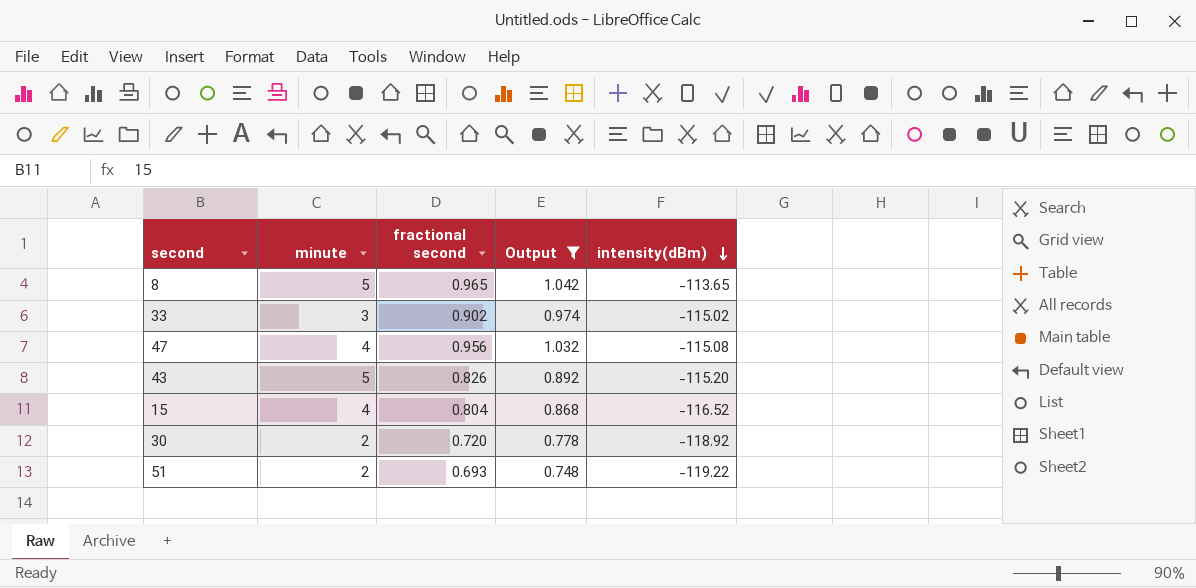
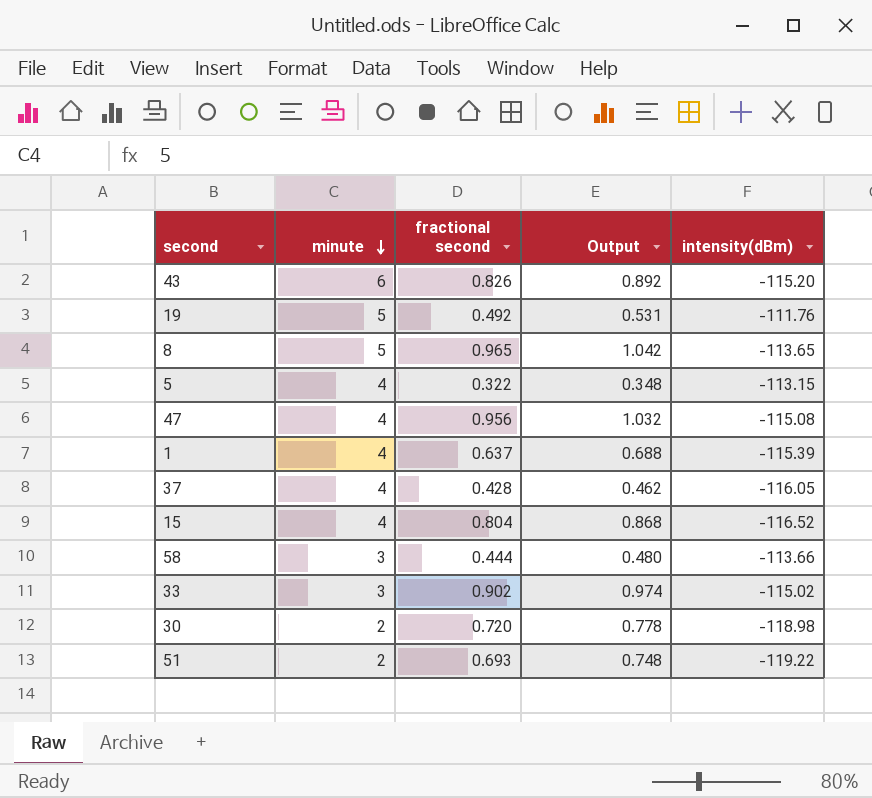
filter: Output >= 0.748 -> none
row order: intensity(dBm) descending -> minute descending
43 | minute: 5 -> 6
30 | intensity(dBm): -118.92 -> -118.98

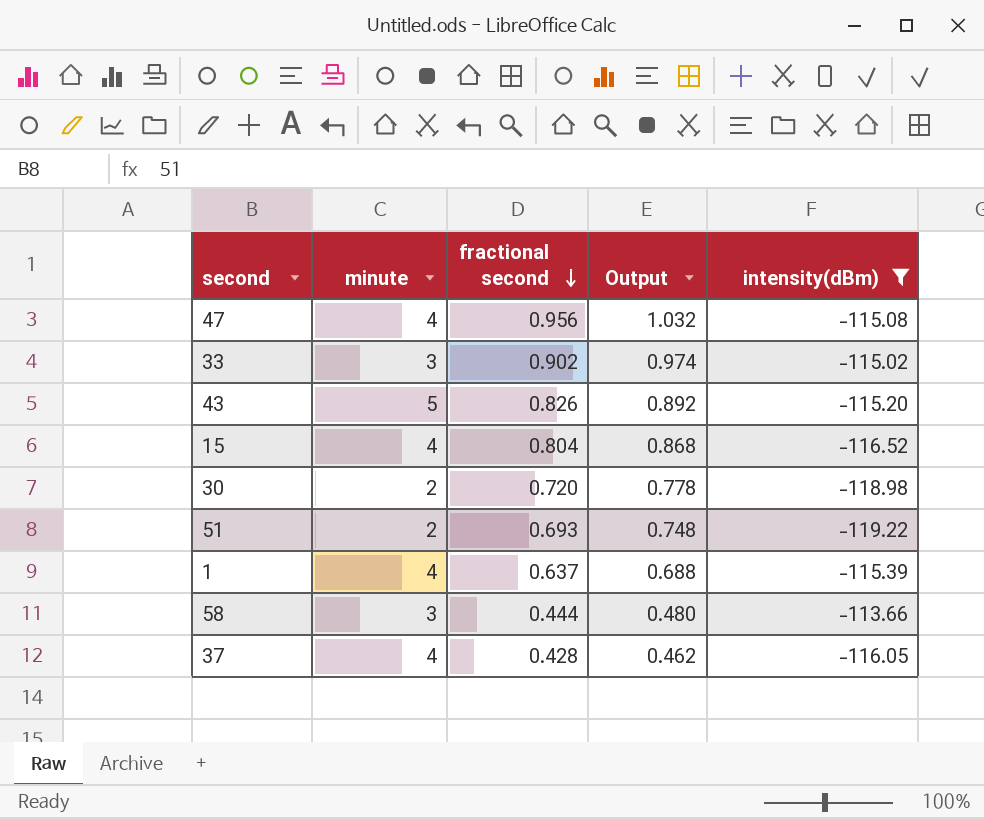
filter: none -> intensity(dBm) <= -113.66
row order: minute descending -> fractional second descending
43 | minute: 6 -> 5

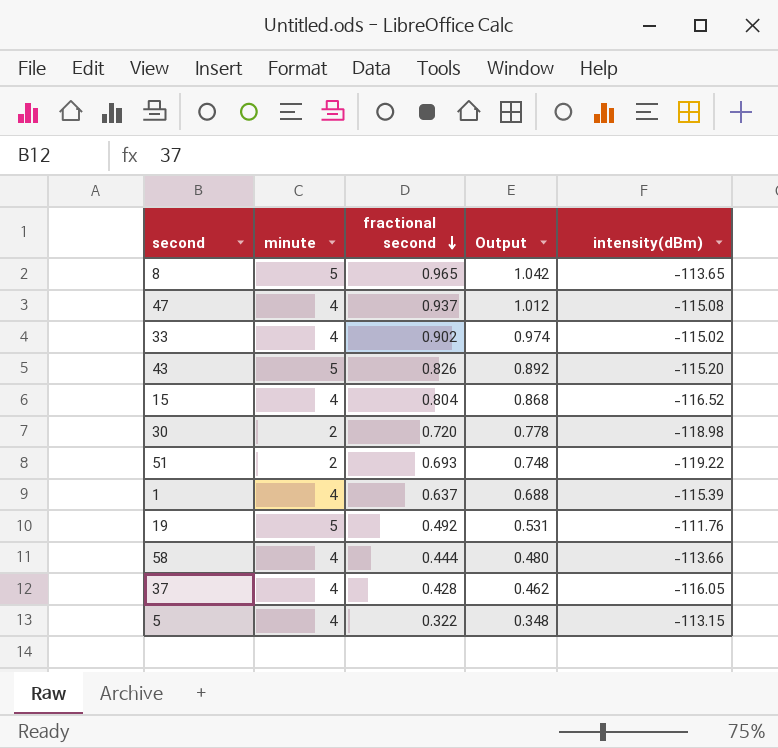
filter: intensity(dBm) <= -113.66 -> none
47 | fractional second: 0.956 -> 0.937
47 | Output: 1.032 -> 1.012
33 | minute: 3 -> 4
58 | minute: 3 -> 4

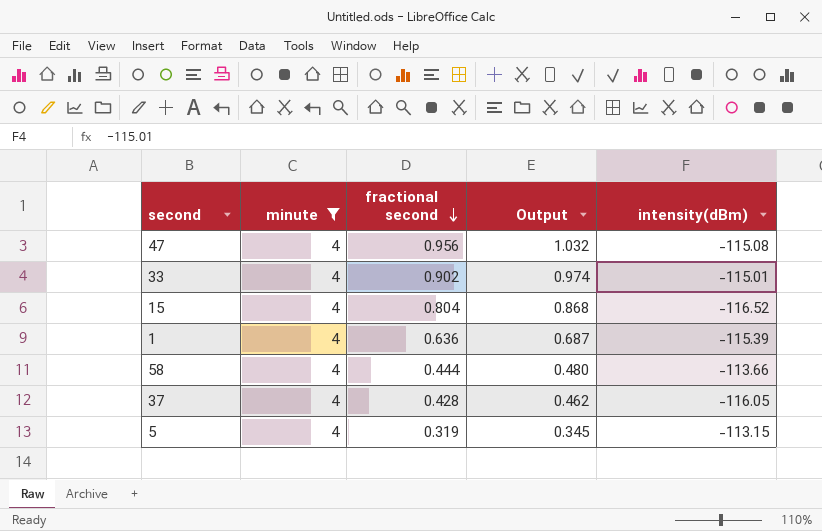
filter: none -> minute = 4
47 | fractional second: 0.937 -> 0.956
47 | Output: 1.012 -> 1.032
33 | intensity(dBm): -115.02 -> -115.01
1 | fractional second: 0.637 -> 0.636
1 | Output: 0.688 -> 0.687
5 | fractional second: 0.322 -> 0.319
5 | Output: 0.348 -> 0.345

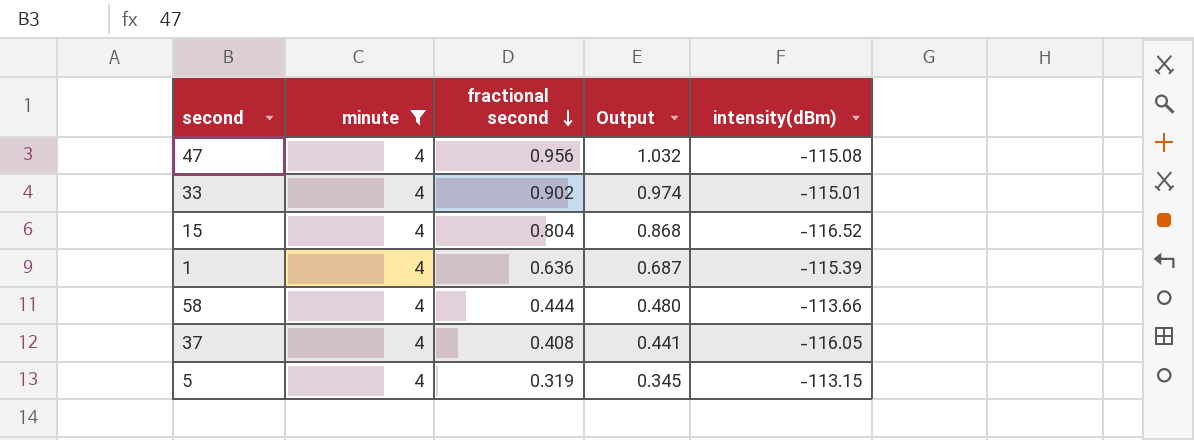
37 | fractional second: 0.428 -> 0.408
37 | Output: 0.462 -> 0.441

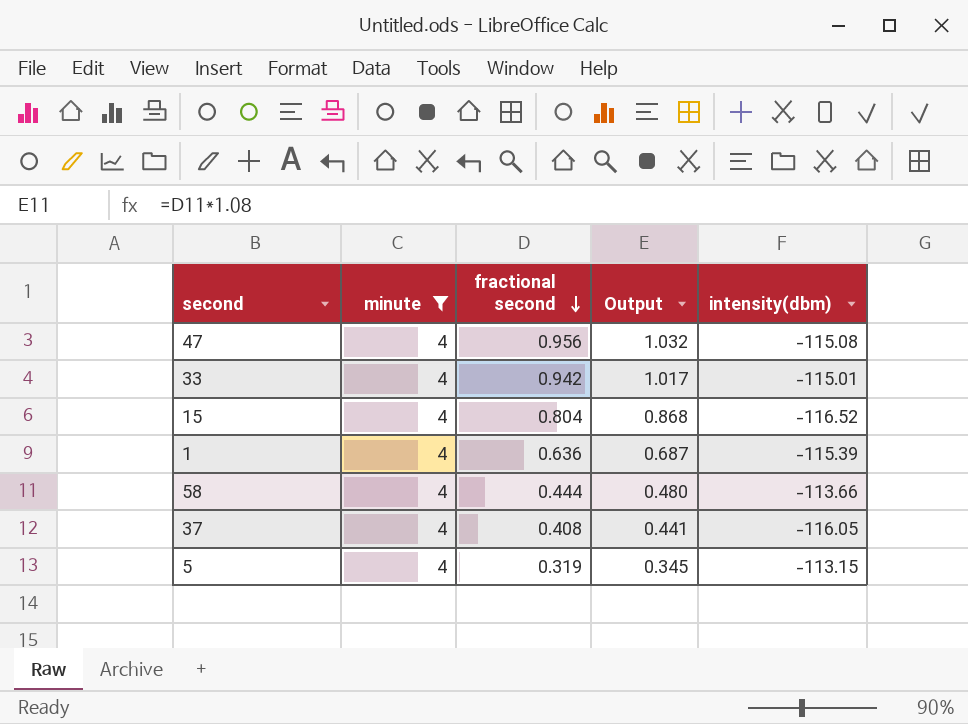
column name: intensity(dBm) -> intensity(dbm)
33 | fractional second: 0.902 -> 0.942
33 | Output: 0.974 -> 1.017

